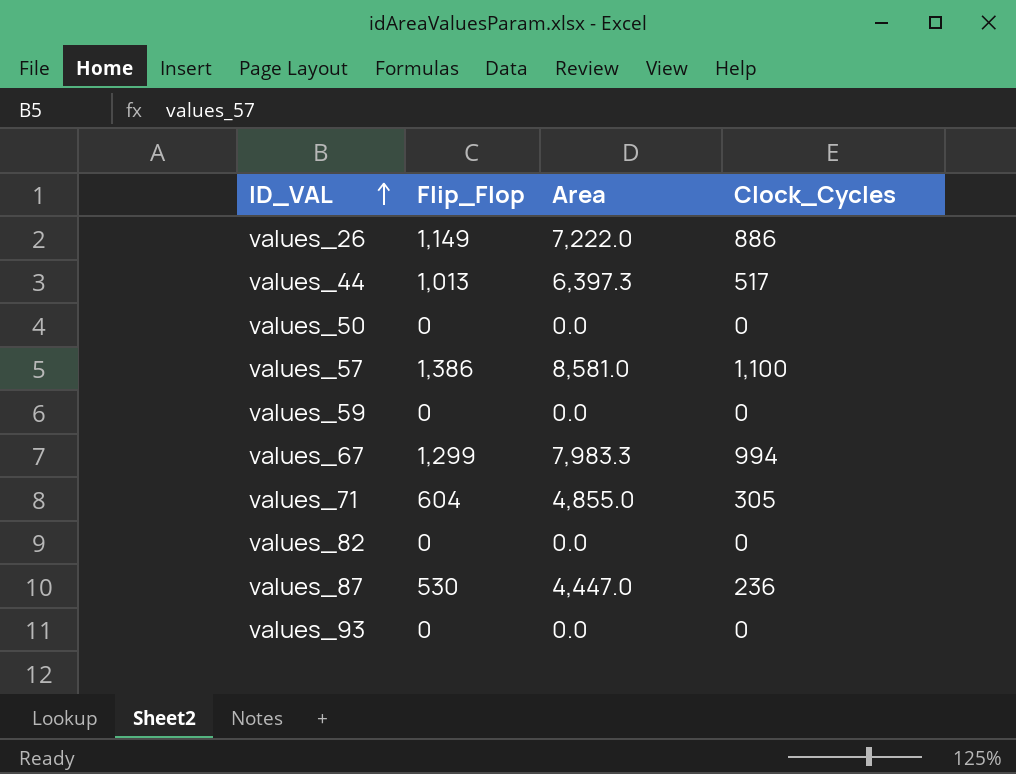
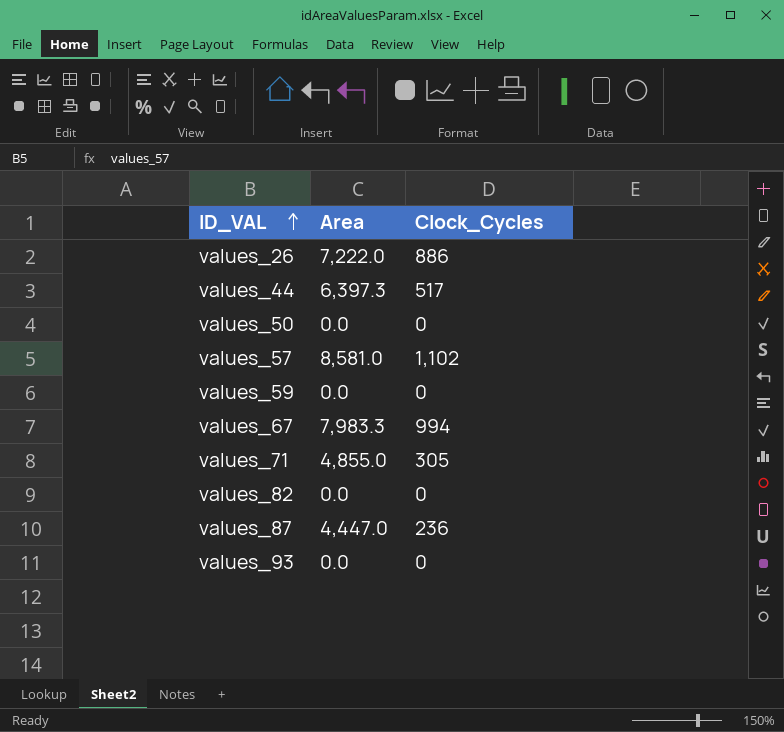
column Flip_Flop | position: 2 -> none
values_57 | Clock_Cycles: 1,100 -> 1,102

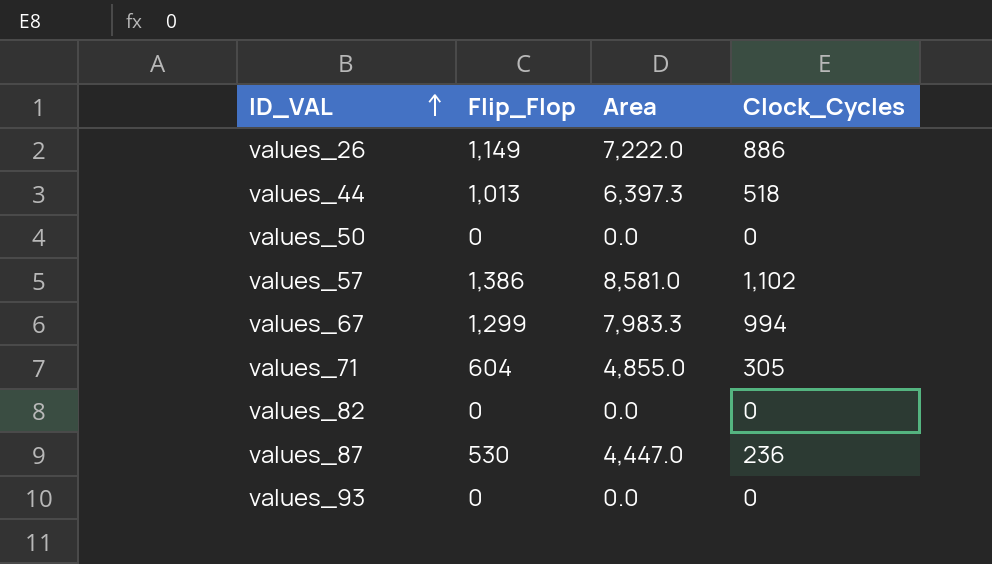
column Flip_Flop | position: none -> 2
row values_59: 0.0 | 0 -> none
values_44 | Clock_Cycles: 517 -> 518

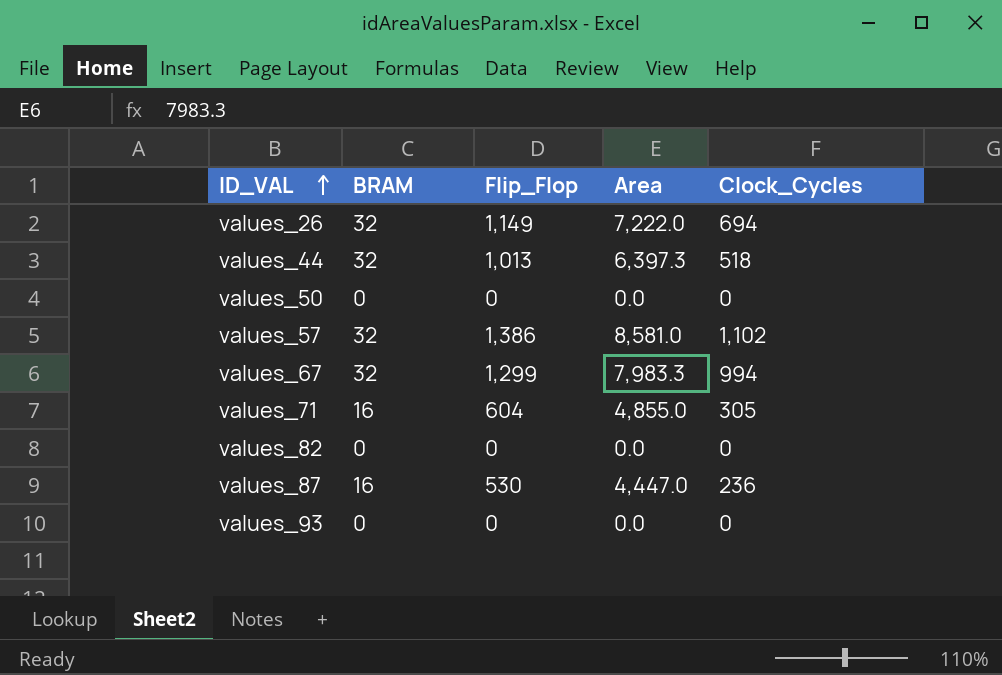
column BRAM | position: none -> 2
values_26 | Clock_Cycles: 886 -> 694

